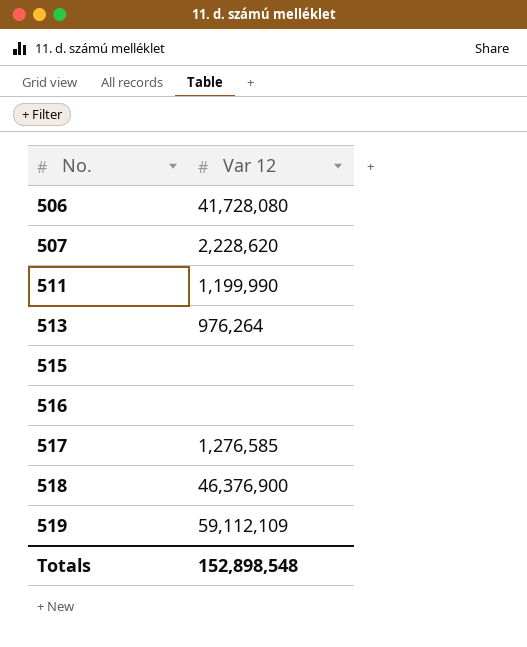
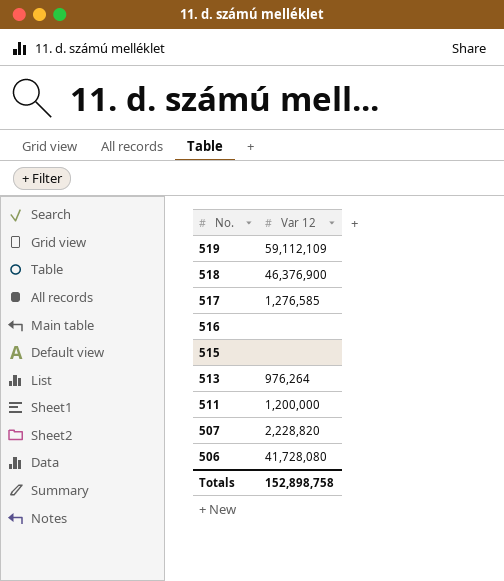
row order: No. ascending -> No. descending
511 | Var 12: 1,199,990 -> 1,200,000
507 | Var 12: 2,228,620 -> 2,228,820
Totals | Var 12: 152,898,548 -> 152,898,758

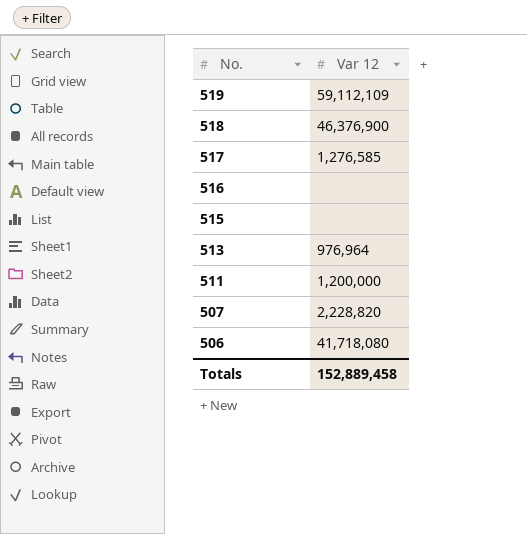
513 | Var 12: 976,264 -> 976,964
506 | Var 12: 41,728,080 -> 41,718,080
Totals | Var 12: 152,898,758 -> 152,889,458

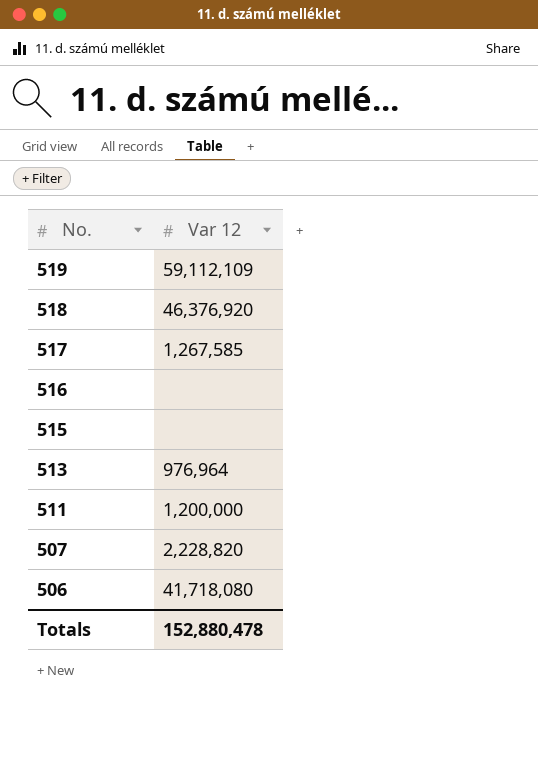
518 | Var 12: 46,376,900 -> 46,376,920
517 | Var 12: 1,276,585 -> 1,267,585
Totals | Var 12: 152,889,458 -> 152,880,478

